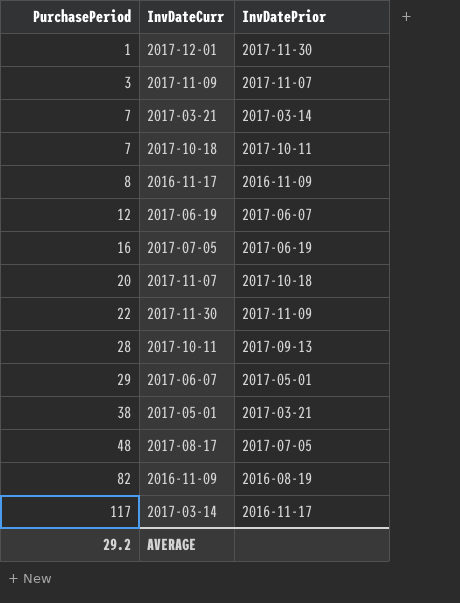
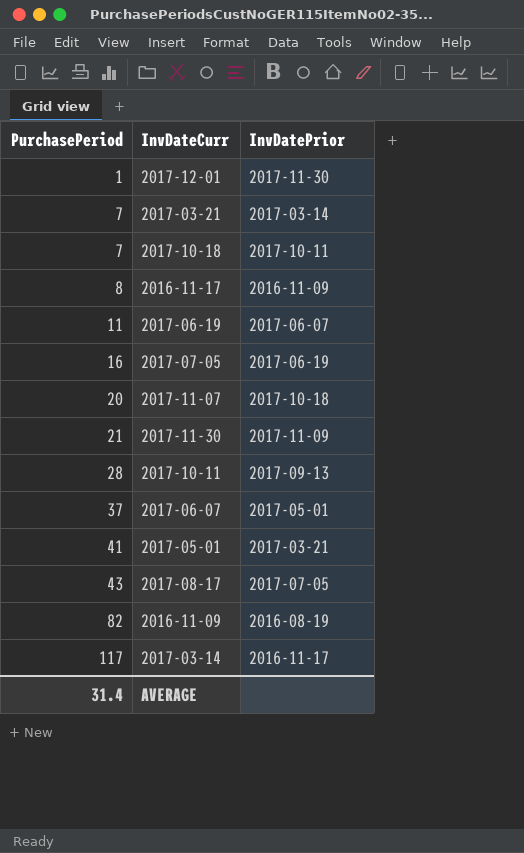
row 2017-11-09: 3 | 2017-11-07 -> none
2017-06-19 | PurchasePeriod: 12 -> 11
2017-11-30 | PurchasePeriod: 22 -> 21
2017-06-07 | PurchasePeriod: 29 -> 37
2017-05-01 | PurchasePeriod: 38 -> 41
2017-08-17 | PurchasePeriod: 48 -> 43
AVERAGE | PurchasePeriod: 29.2 -> 31.4

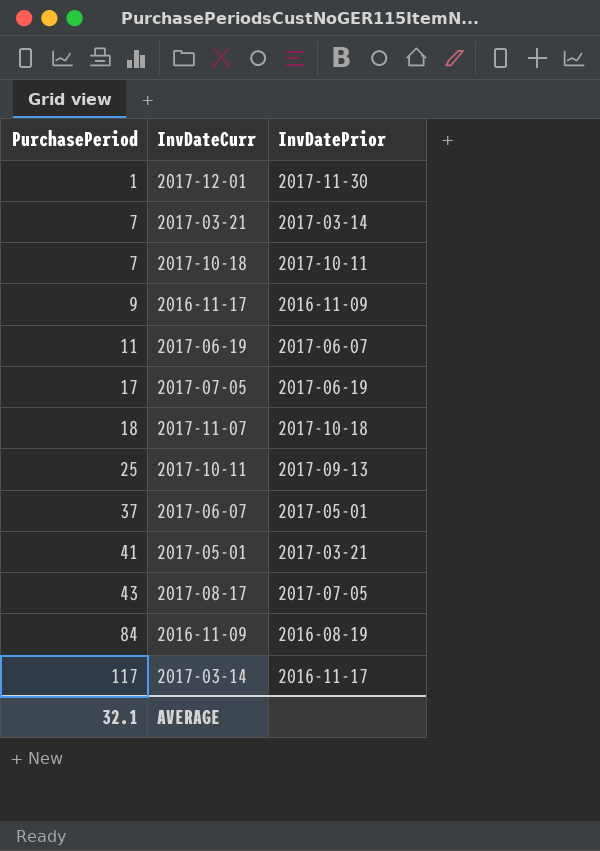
row 2017-11-30: 21 | 2017-11-09 -> none
2016-11-17 | PurchasePeriod: 8 -> 9
2017-07-05 | PurchasePeriod: 16 -> 17
2017-11-07 | PurchasePeriod: 20 -> 18
2017-10-11 | PurchasePeriod: 28 -> 25
2016-11-09 | PurchasePeriod: 82 -> 84
AVERAGE | PurchasePeriod: 31.4 -> 32.1

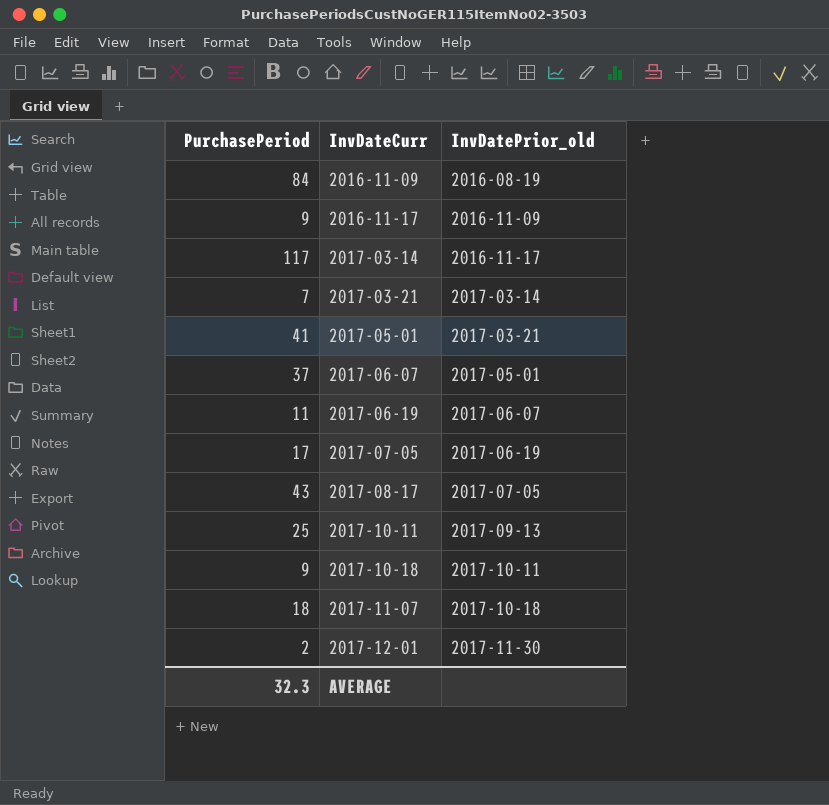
row order: PurchasePeriod ascending -> InvDateCurr ascending
column name: InvDatePrior -> InvDatePrior_old
2017-10-18 | PurchasePeriod: 7 -> 9
2017-12-01 | PurchasePeriod: 1 -> 2
AVERAGE | PurchasePeriod: 32.1 -> 32.3

